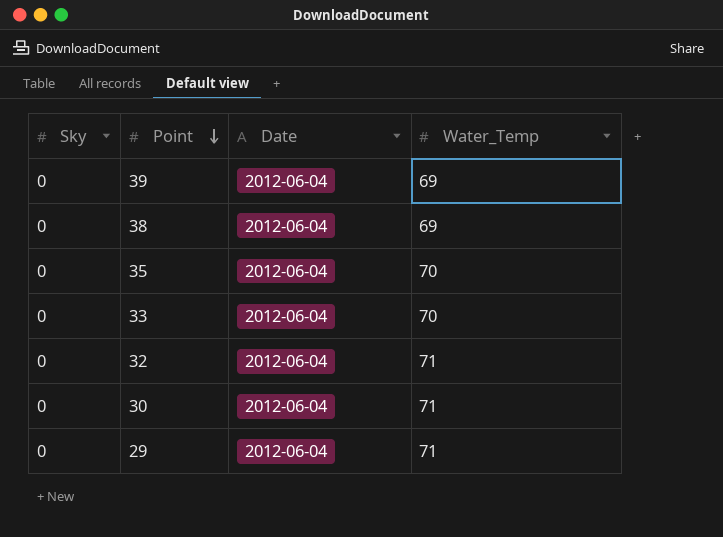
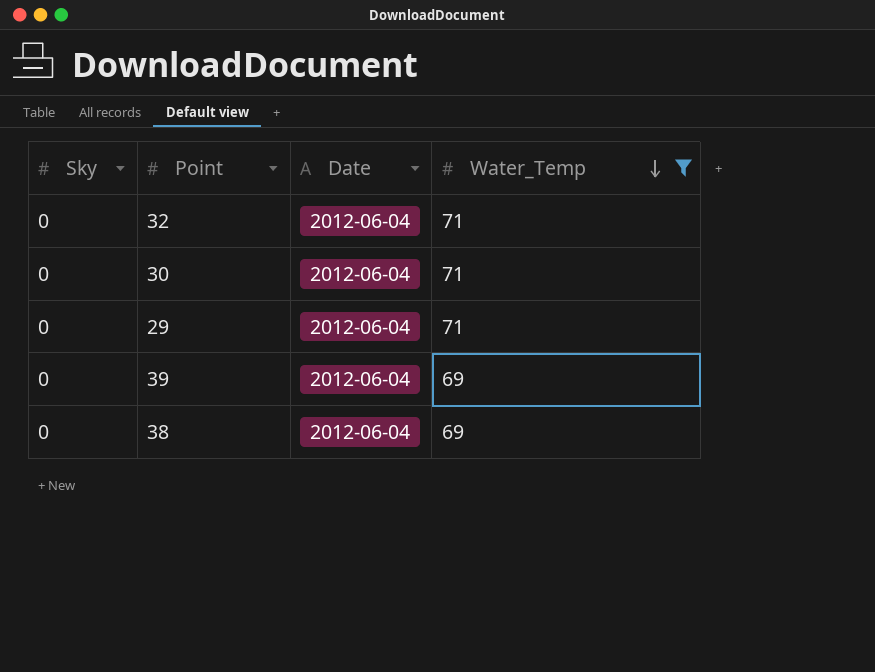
filter: none -> Water_Temp != 70
row order: Point descending -> Water_Temp descending

